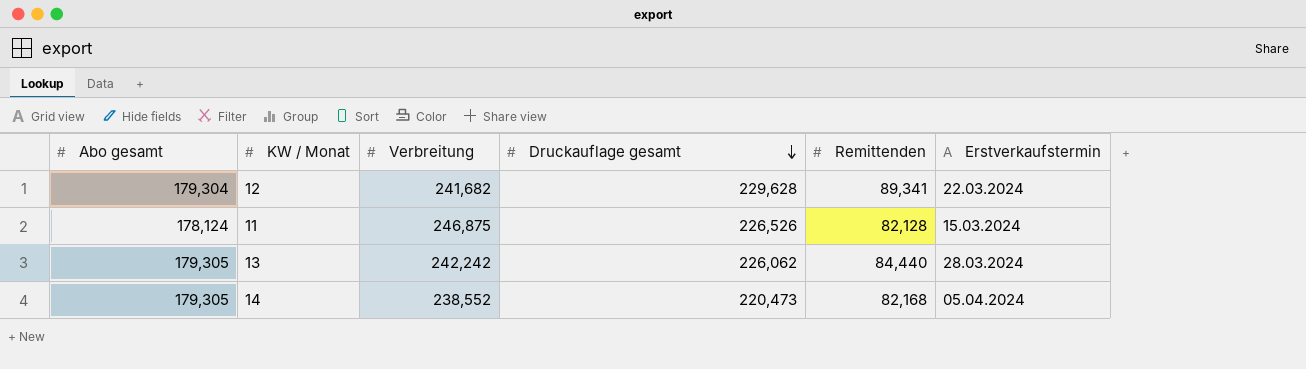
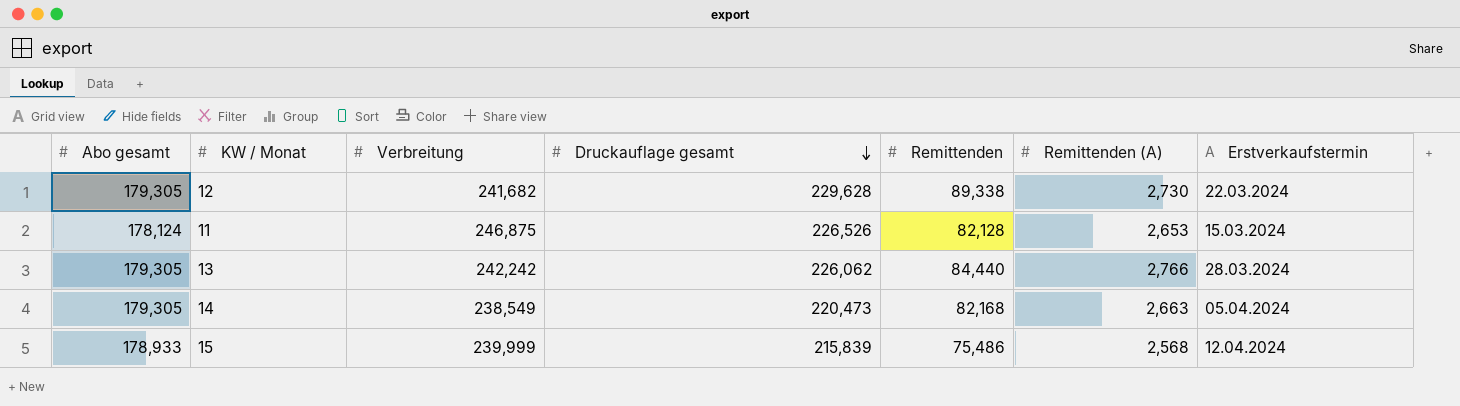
column Remittenden (A) | position: none -> 6
12 | Abo gesamt: 179,304 -> 179,305
12 | Remittenden: 89,341 -> 89,338
14 | Verbreitung: 238,552 -> 238,549
row 15: none -> 178,933 | 239,999 | 215,839 | 75,486 | 2,568 | 12.04.2024

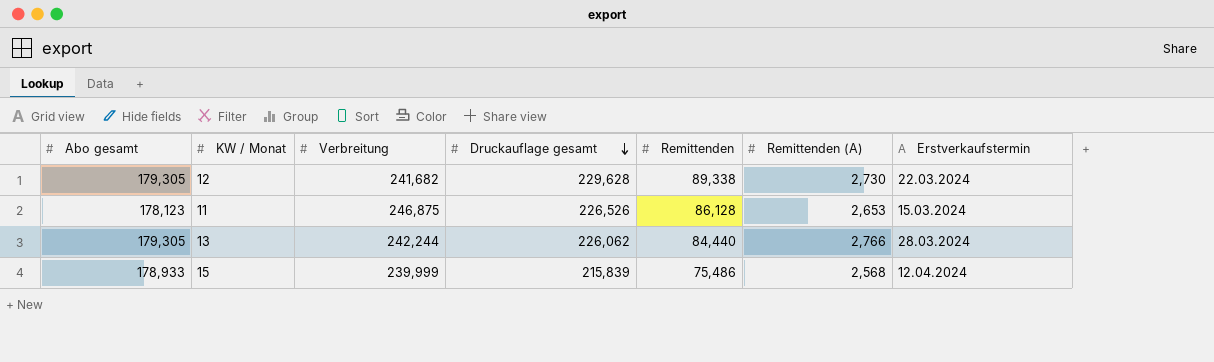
row 14: 179,305 | 238,549 | 220,473 | 82,168 | 2,663 | 05.04.2024 -> none
11 | Abo gesamt: 178,124 -> 178,123
11 | Remittenden: 82,128 -> 86,128
13 | Verbreitung: 242,242 -> 242,244

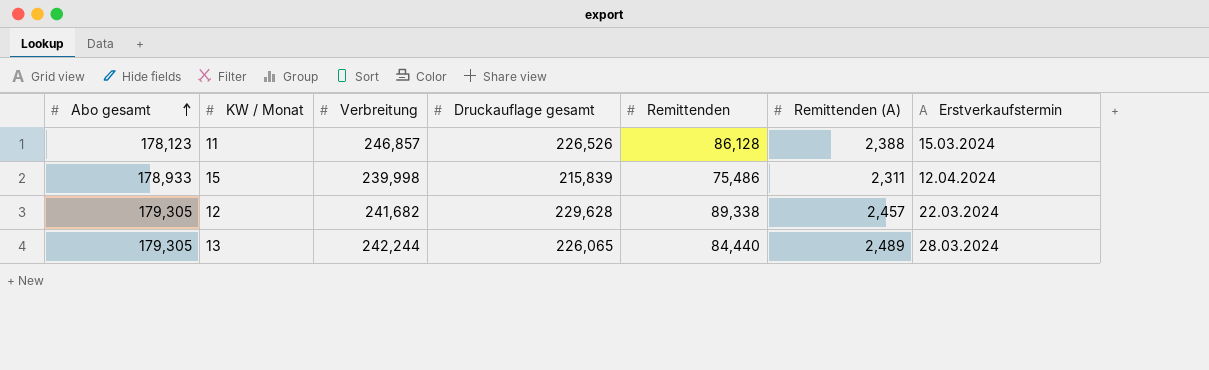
row order: Druckauflage gesamt descending -> Abo gesamt ascending
11 | Verbreitung: 246,875 -> 246,857
11 | Remittenden (A): 2,653 -> 2,388
15 | Verbreitung: 239,999 -> 239,998
15 | Remittenden (A): 2,568 -> 2,311
12 | Remittenden (A): 2,730 -> 2,457
13 | Druckauflage gesamt: 226,062 -> 226,065
13 | Remittenden (A): 2,766 -> 2,489

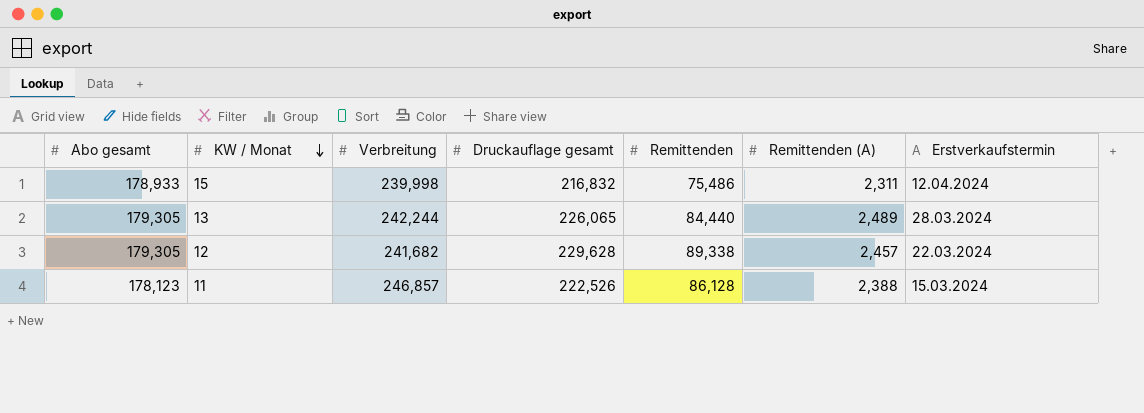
row order: Abo gesamt ascending -> KW / Monat descending
15 | Druckauflage gesamt: 215,839 -> 216,832
11 | Druckauflage gesamt: 226,526 -> 222,526

